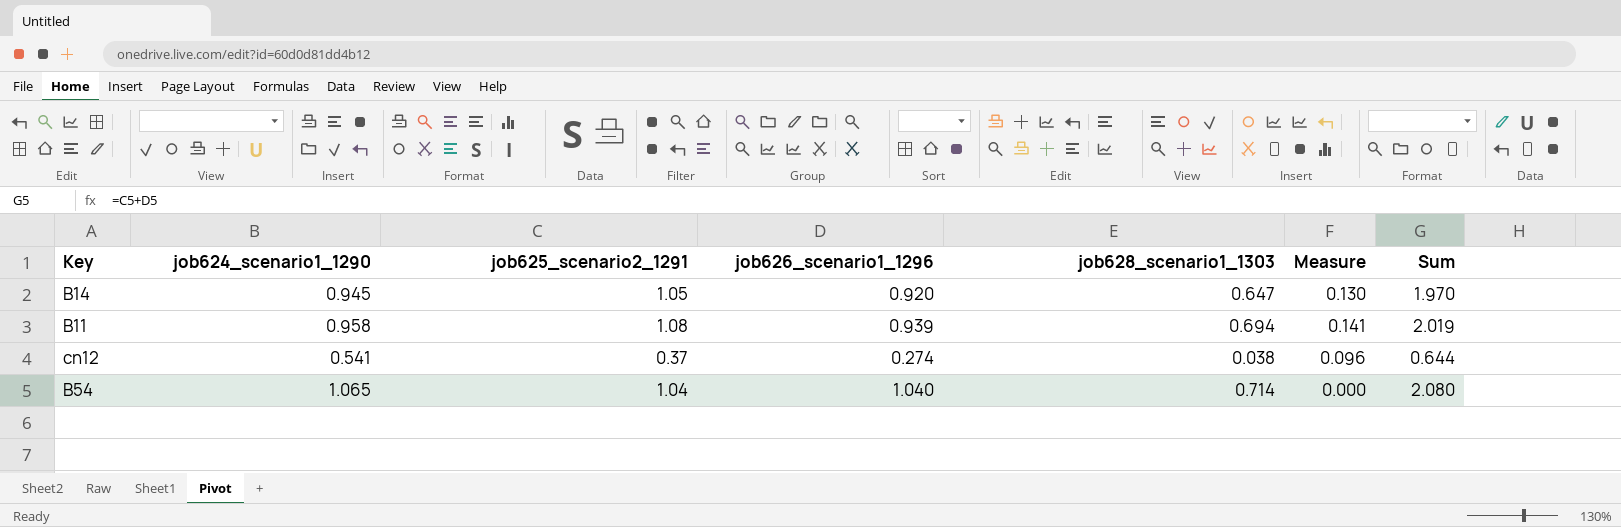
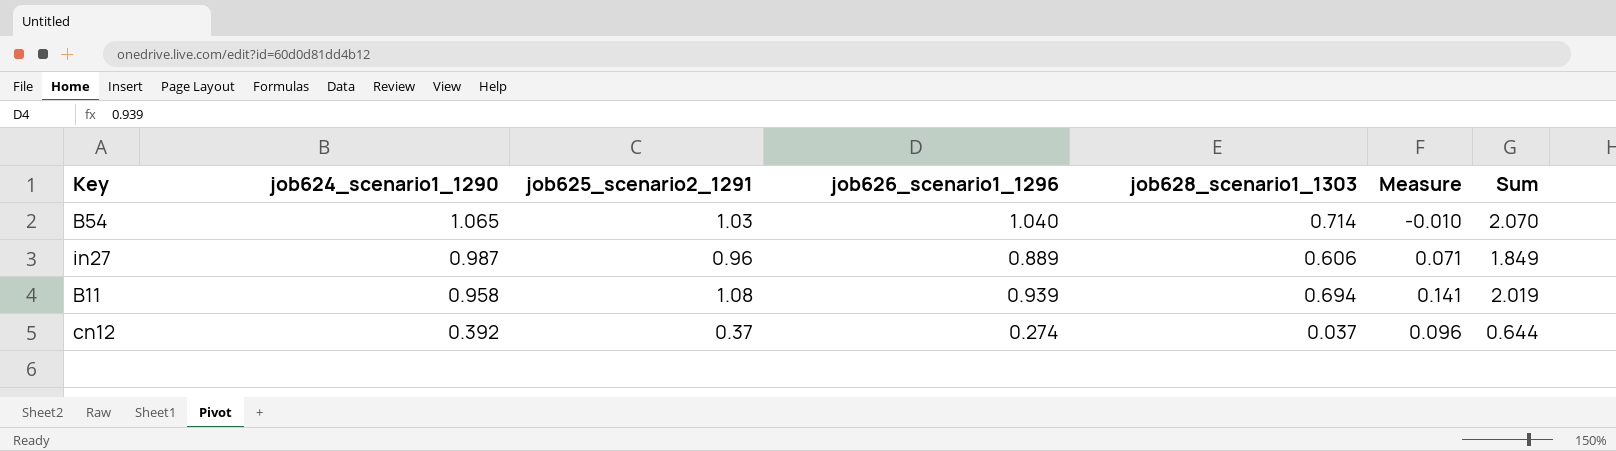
row order: none -> job624_scenario1_1290 descending
row B14: 0.945 | 1.05 | 0.920 | 0.647 | 0.130 | 1.970 -> none
B54 | job625_scenario2_1291: 1.04 -> 1.03
B54 | Measure: 0.000 -> -0.010
B54 | Sum: 2.080 -> 2.070
row in27: none -> 0.987 | 0.96 | 0.889 | 0.606 | 0.071 | 1.849
cn12 | job624_scenario1_1290: 0.541 -> 0.392
cn12 | job628_scenario1_1303: 0.038 -> 0.037

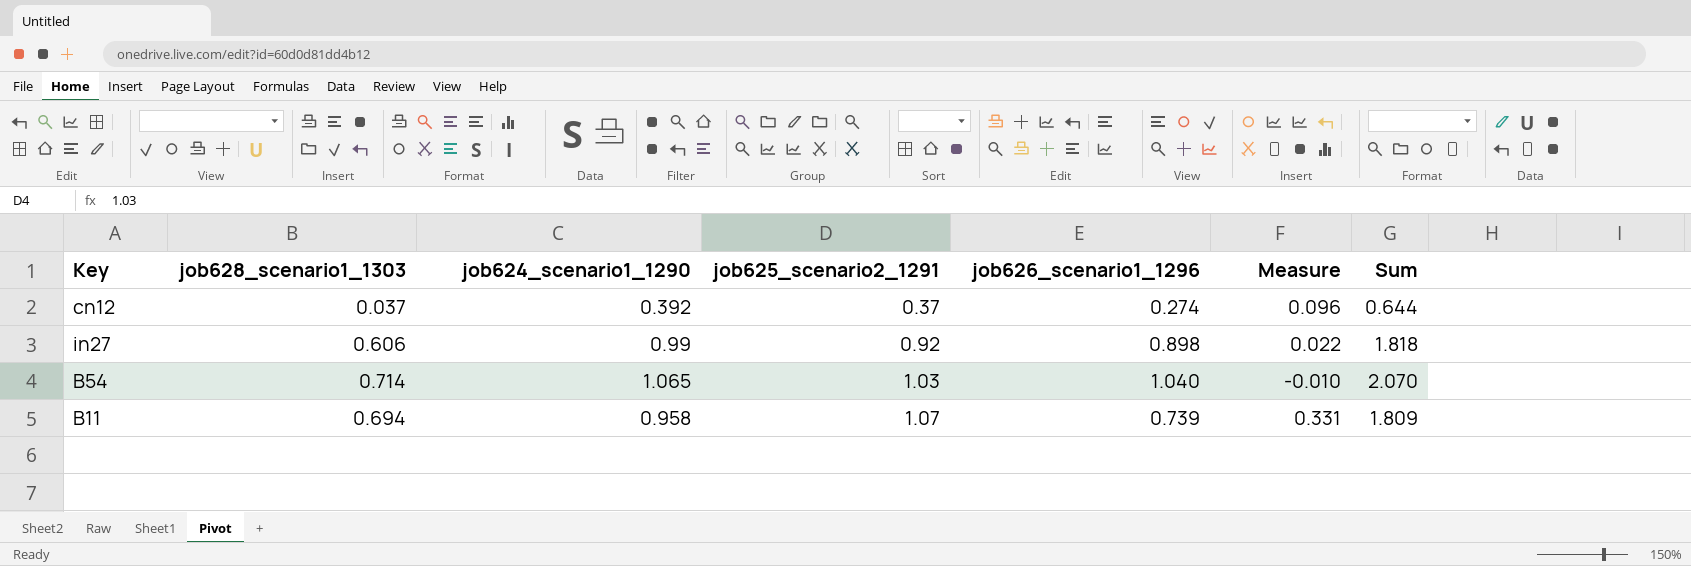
row order: job624_scenario1_1290 descending -> job625_scenario2_1291 ascending
column job628_scenario1_1303 | position: 5 -> 2
in27 | job624_scenario1_1290: 0.987 -> 0.99
in27 | job625_scenario2_1291: 0.96 -> 0.92
in27 | job626_scenario1_1296: 0.889 -> 0.898
in27 | Measure: 0.071 -> 0.022
in27 | Sum: 1.849 -> 1.818
B11 | job625_scenario2_1291: 1.08 -> 1.07
B11 | job626_scenario1_1296: 0.939 -> 0.739
B11 | Measure: 0.141 -> 0.331
B11 | Sum: 2.019 -> 1.809

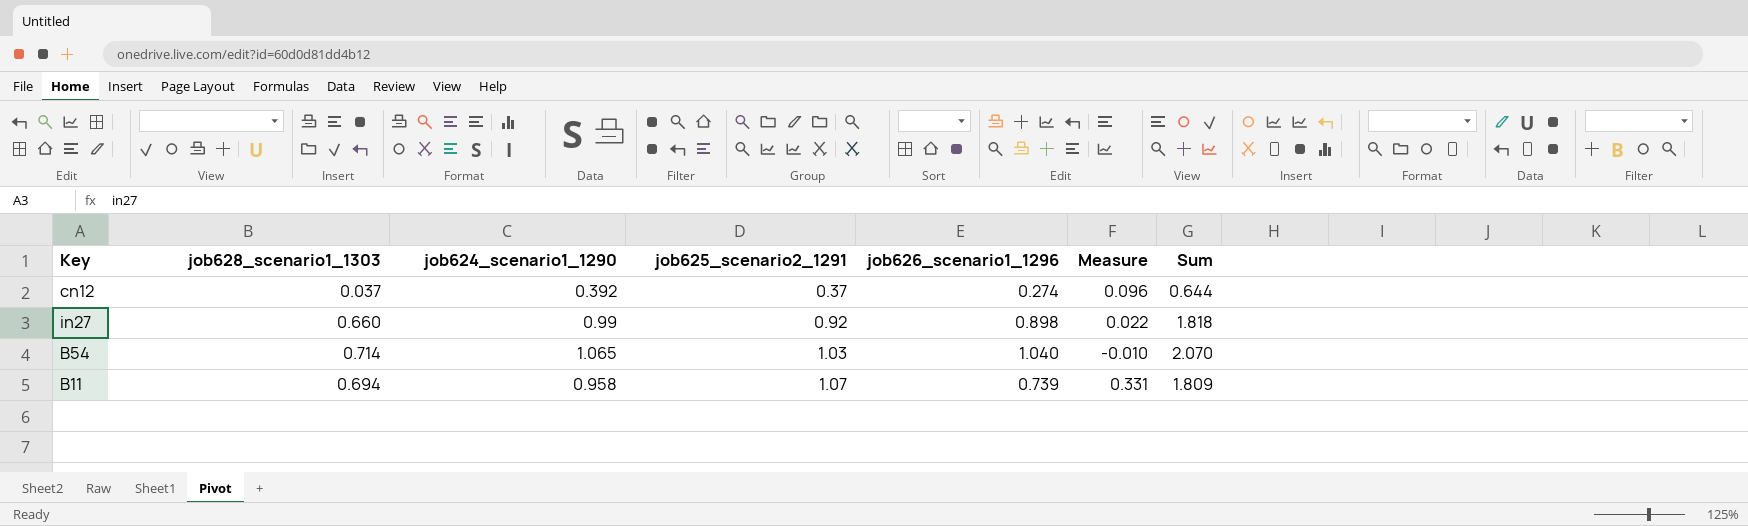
in27 | job628_scenario1_1303: 0.606 -> 0.660

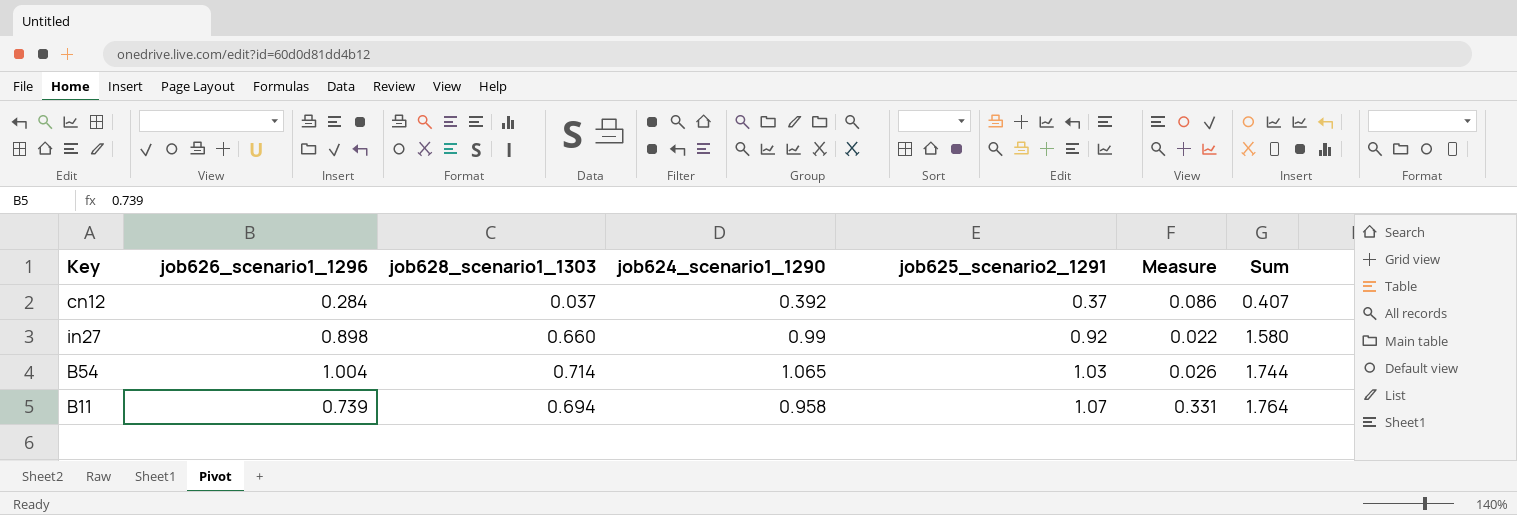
column job626_scenario1_1296 | position: 5 -> 2
column Sum | formula: [job625_scenario2_1291] + [job626_scenario1_1296] -> [job628_scenario1_1303] + [job625_scenario2_1291]
cn12 | job626_scenario1_1296: 0.274 -> 0.284
cn12 | Measure: 0.096 -> 0.086
B54 | job626_scenario1_1296: 1.040 -> 1.004
B54 | Measure: -0.010 -> 0.026

